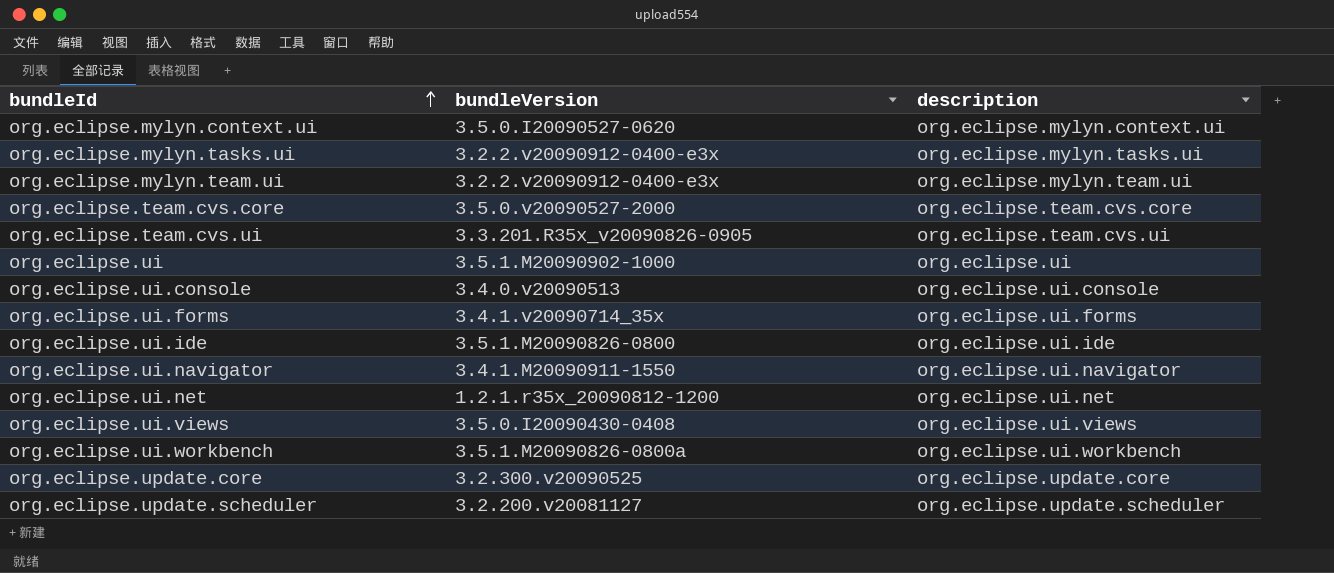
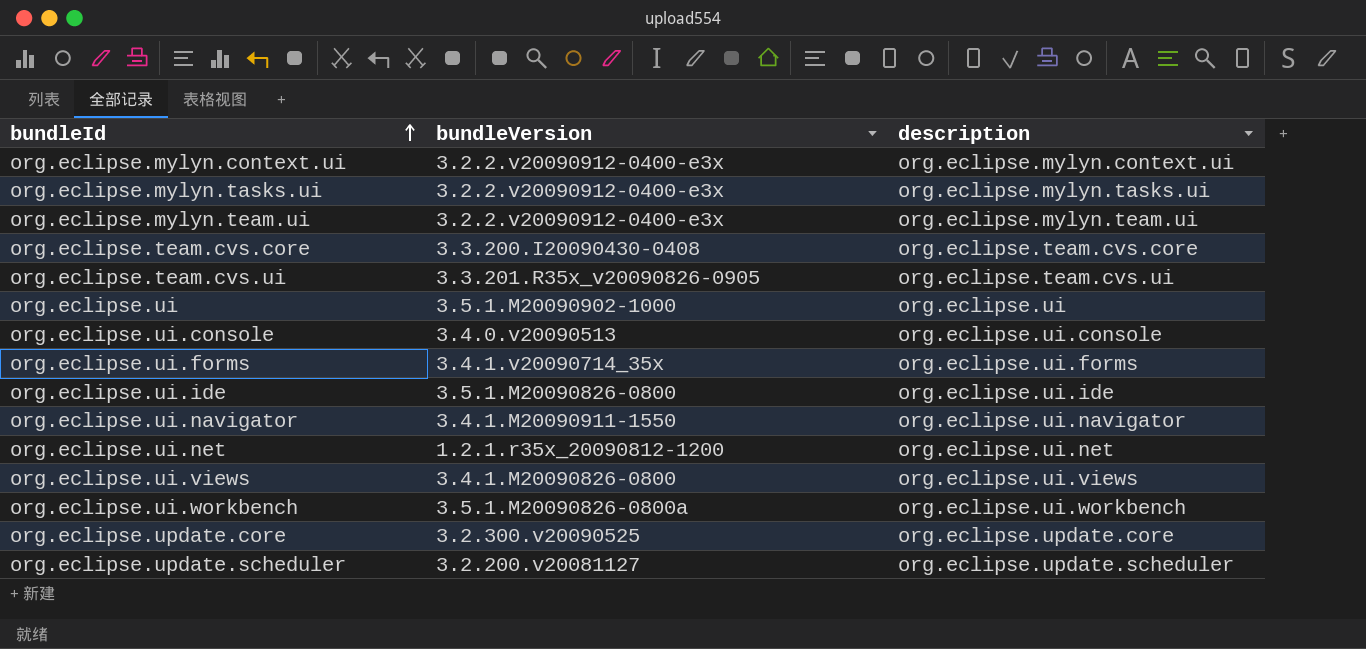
org.eclipse.mylyn.context.ui | bundleVersion: 3.5.0.I20090527-0620 -> 3.2.2.v20090912-0400-e3x
org.eclipse.team.cvs.core | bundleVersion: 3.5.0.v20090527-2000 -> 3.3.200.I20090430-0408
org.eclipse.ui.views | bundleVersion: 3.5.0.I20090430-0408 -> 3.4.1.M20090826-0800

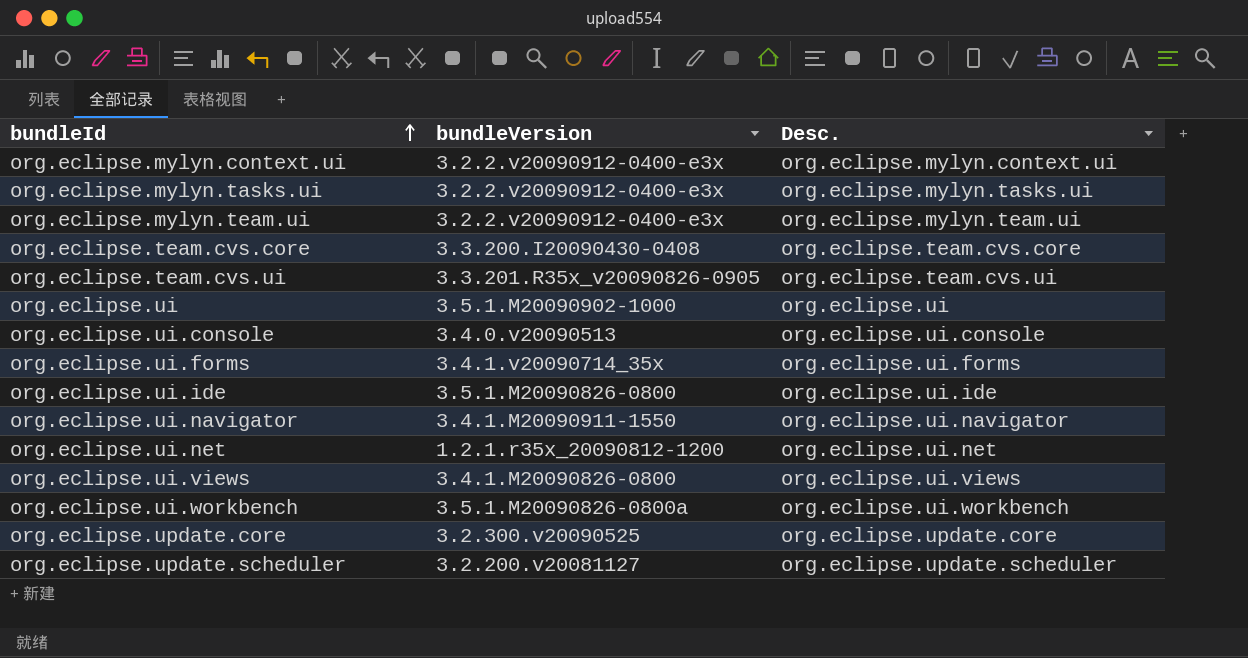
column name: description -> Desc.

